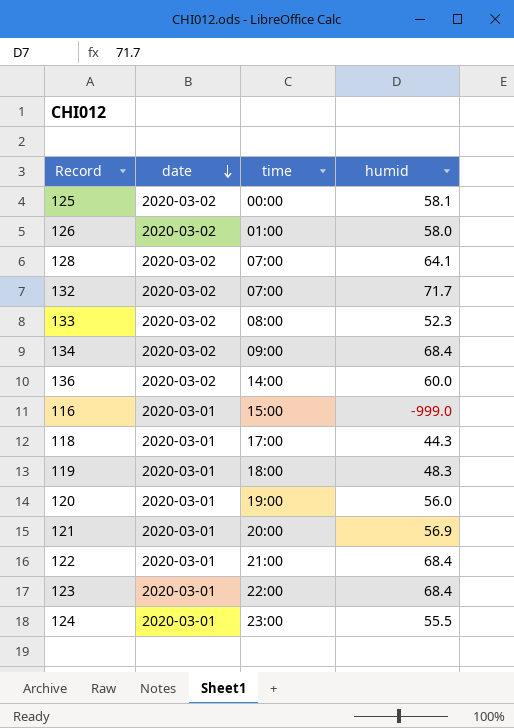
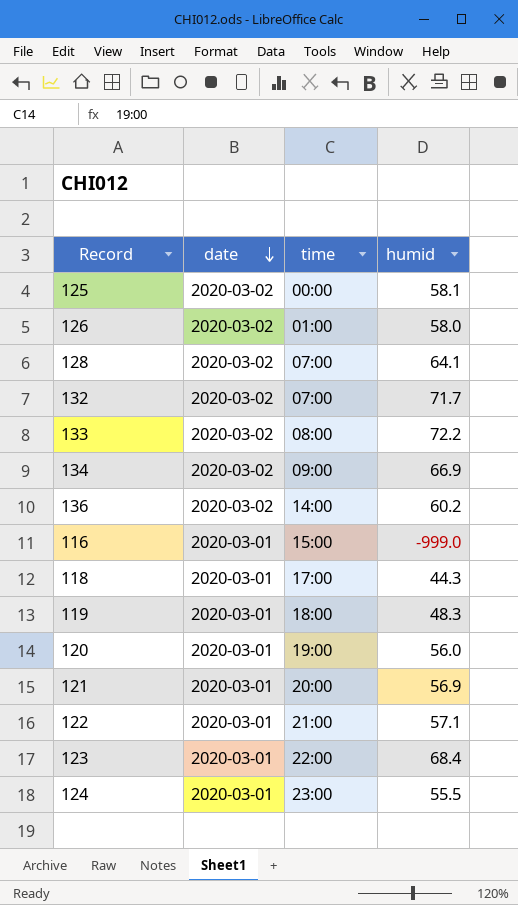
133 | humid: 52.3 -> 72.2
134 | humid: 68.4 -> 66.9
136 | humid: 60.0 -> 60.2
122 | humid: 68.4 -> 57.1

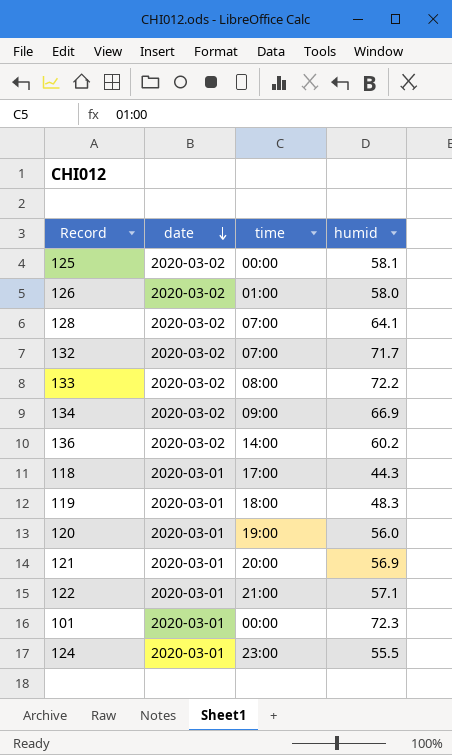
row 116: 2020-03-01 | 15:00 | -999.0 -> none
row 123: 2020-03-01 | 22:00 | 68.4 -> none
row 101: none -> 2020-03-01 | 00:00 | 72.3

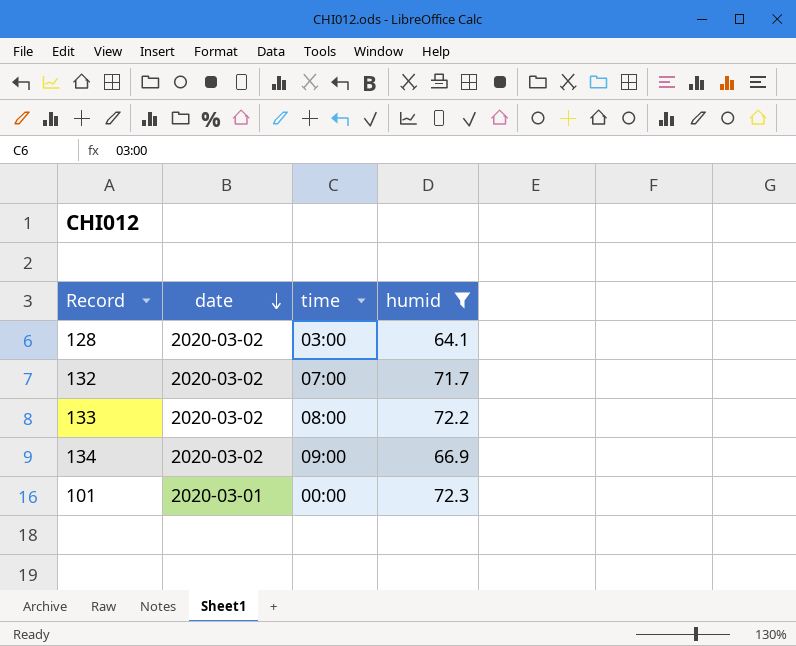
filter: none -> humid >= 64.1
128 | time: 07:00 -> 03:00

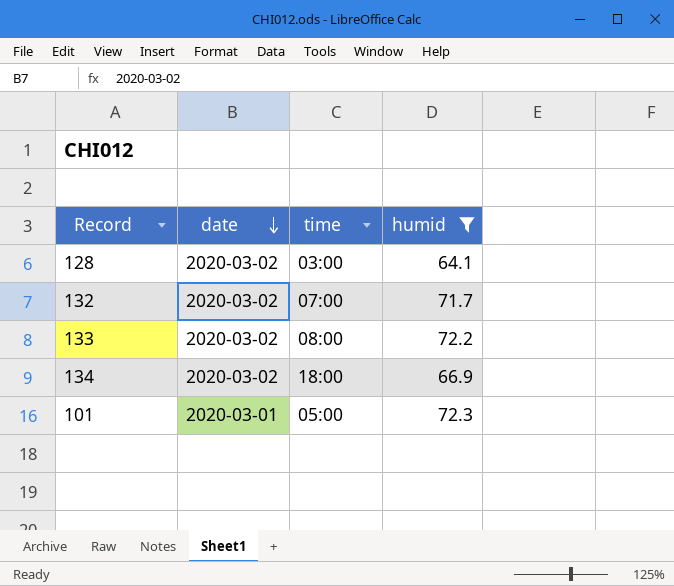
134 | time: 09:00 -> 18:00
101 | time: 00:00 -> 05:00

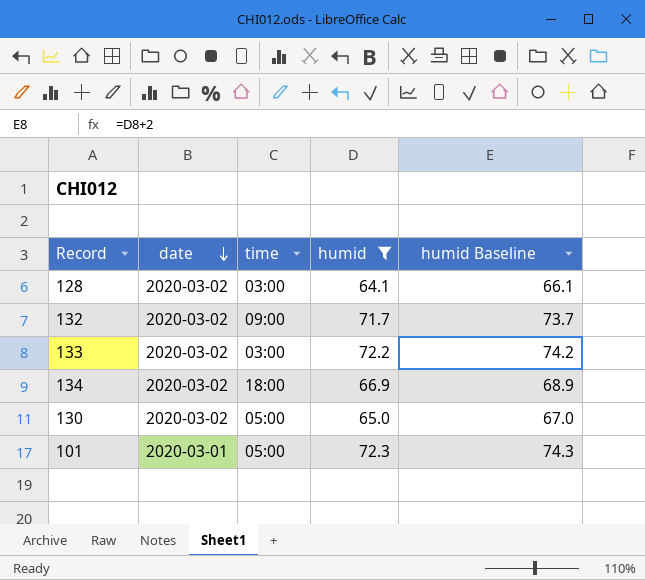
column humid Baseline | formula: none -> [humid] + 2
132 | time: 07:00 -> 09:00
133 | time: 08:00 -> 03:00
row 130: none -> 2020-03-02 | 05:00 | 65.0 | 67.0

